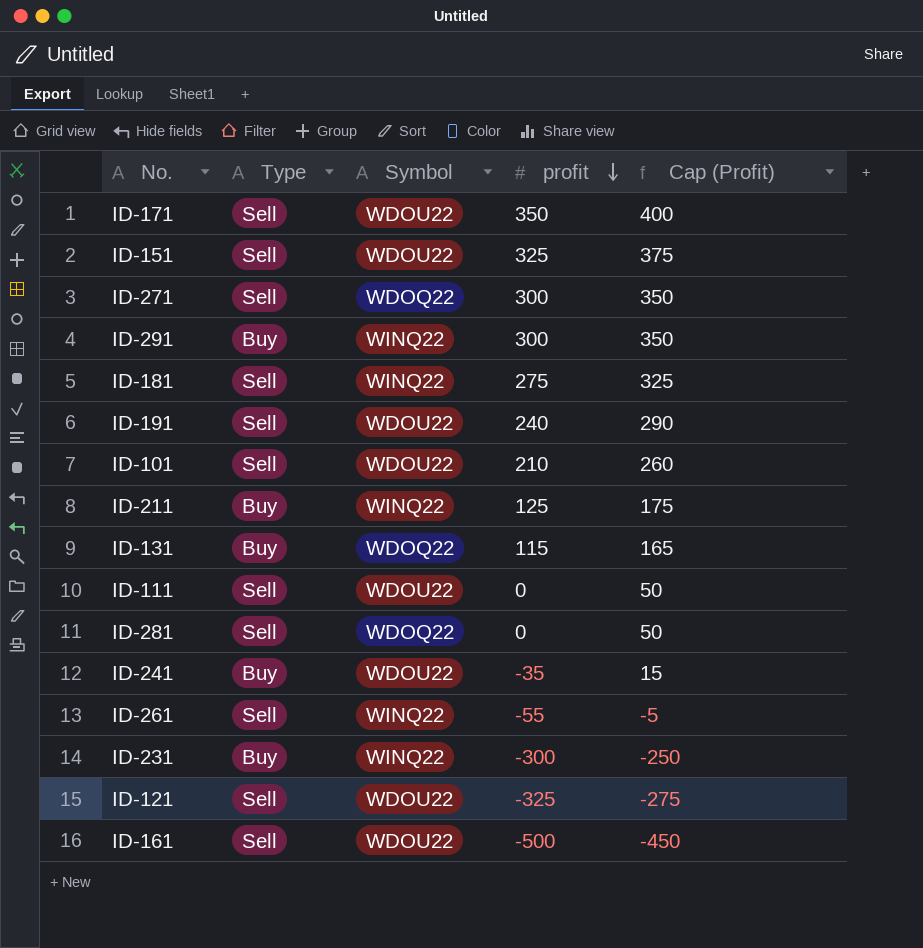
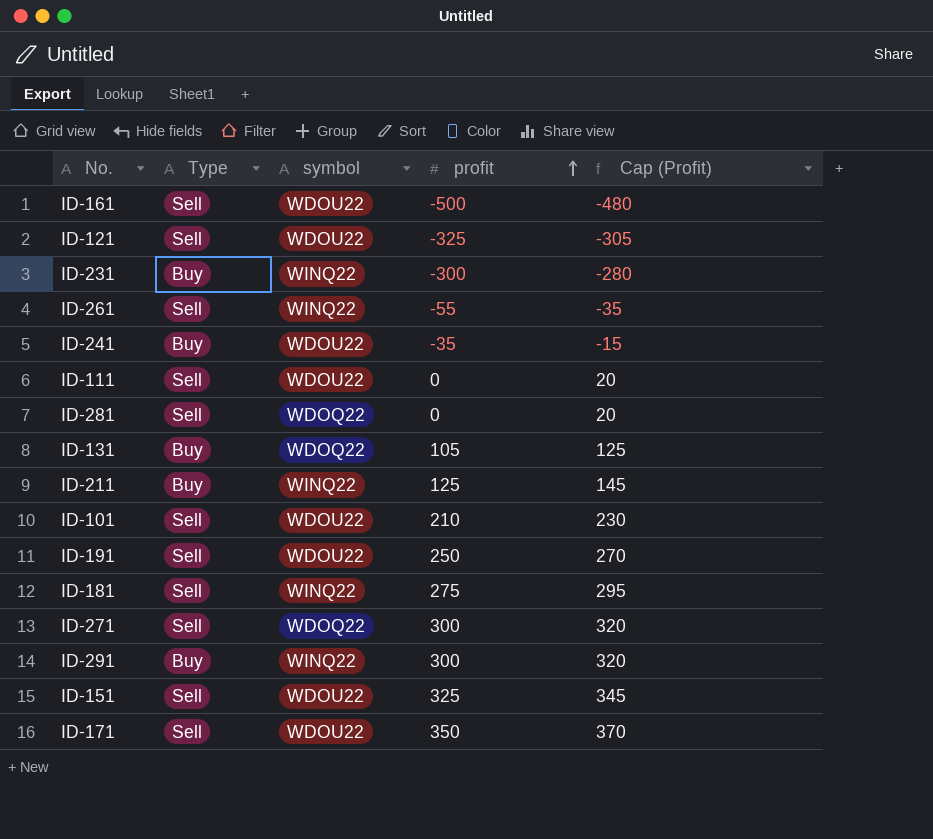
row order: profit descending -> profit ascending
column name: Symbol -> symbol
column Cap (Profit) | formula: [profit] + 50 -> [profit] + 20
ID-131 | profit: 115 -> 105
ID-191 | profit: 240 -> 250

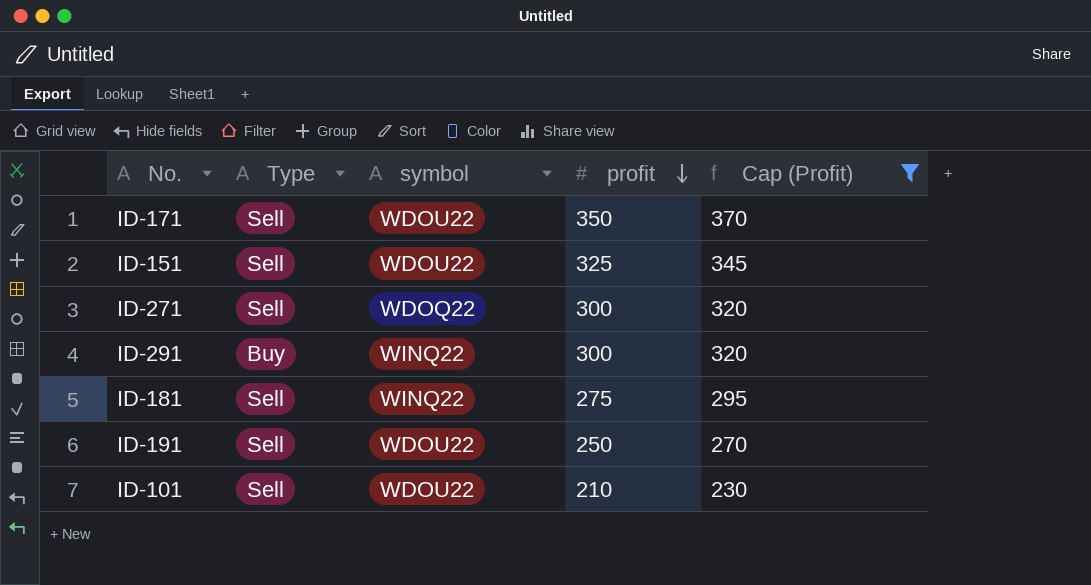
filter: none -> Cap (Profit) >= 230
row order: profit ascending -> profit descending

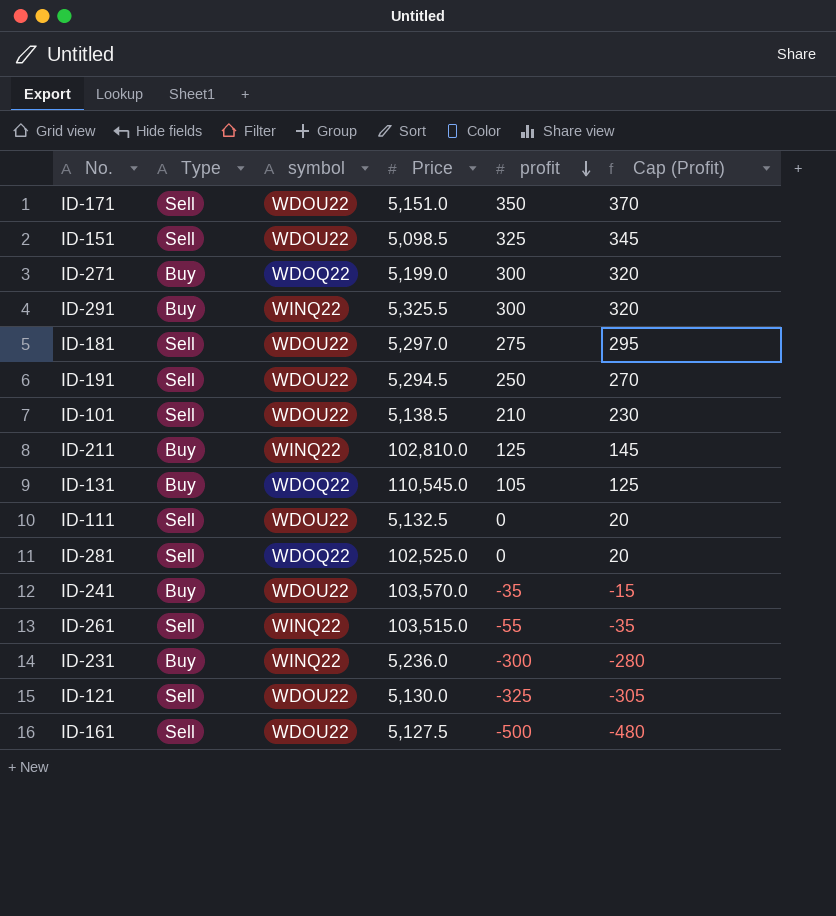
filter: Cap (Profit) >= 230 -> none
column Price | position: none -> 4
ID-271 | Type: Sell -> Buy
ID-181 | symbol: WINQ22 -> WDOU22

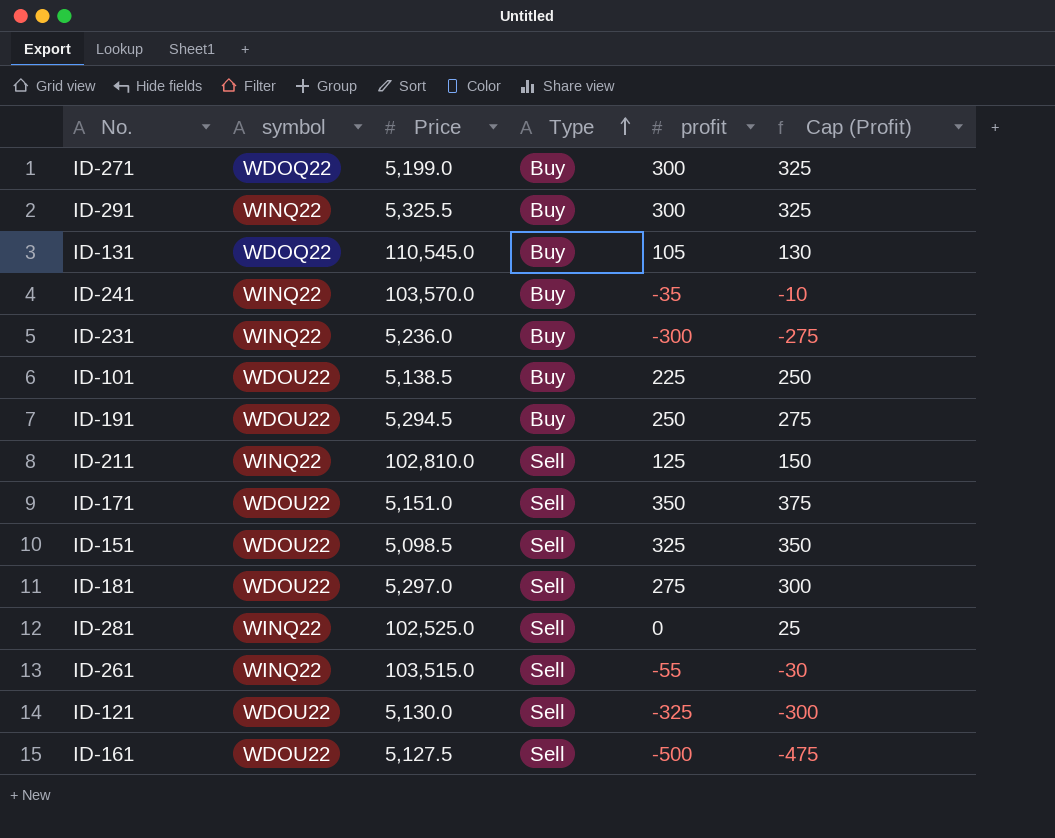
row order: profit descending -> Type ascending
column Type | position: 2 -> 4
column Cap (Profit) | formula: [profit] + 20 -> [profit] + 25
row ID-111: Sell | WDOU22 | 5,132.5 | 0 | 20 -> none
ID-241 | symbol: WDOU22 -> WINQ22
ID-101 | Type: Sell -> Buy
ID-101 | profit: 210 -> 225
ID-191 | Type: Sell -> Buy
ID-211 | Type: Buy -> Sell
ID-281 | symbol: WDOQ22 -> WINQ22

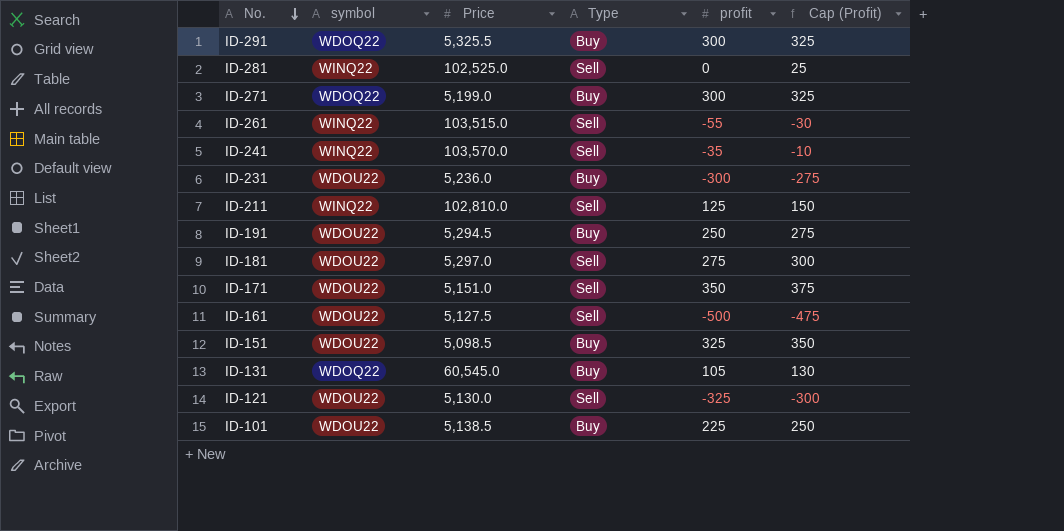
row order: Type ascending -> No. descending
ID-291 | symbol: WINQ22 -> WDOQ22
ID-241 | Type: Buy -> Sell
ID-231 | symbol: WINQ22 -> WDOU22
ID-151 | Type: Sell -> Buy
ID-131 | Price: 110,545.0 -> 60,545.0

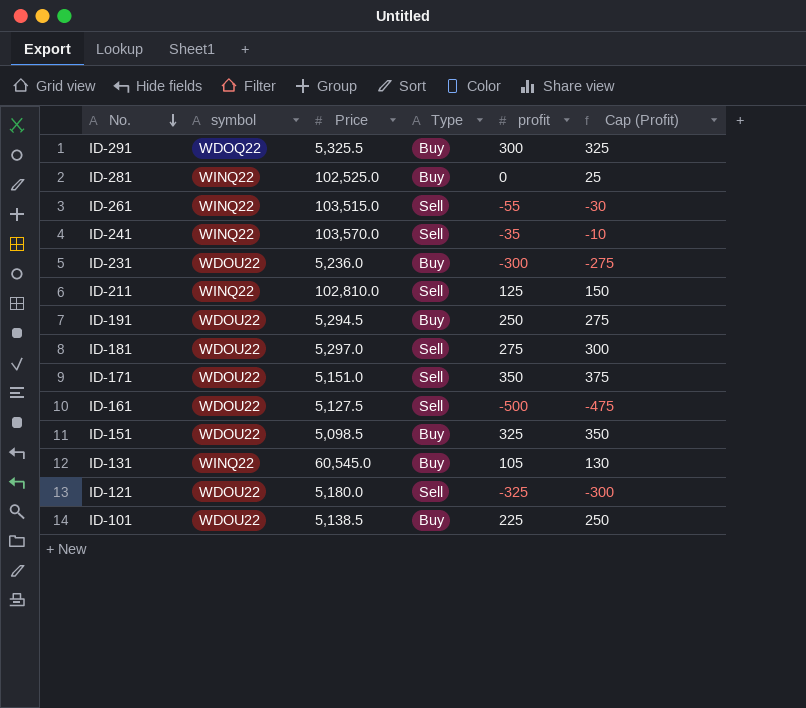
row ID-271: WDOQ22 | 5,199.0 | Buy | 300 | 325 -> none
ID-281 | Type: Sell -> Buy
ID-131 | symbol: WDOQ22 -> WINQ22
ID-121 | Price: 5,130.0 -> 5,180.0

